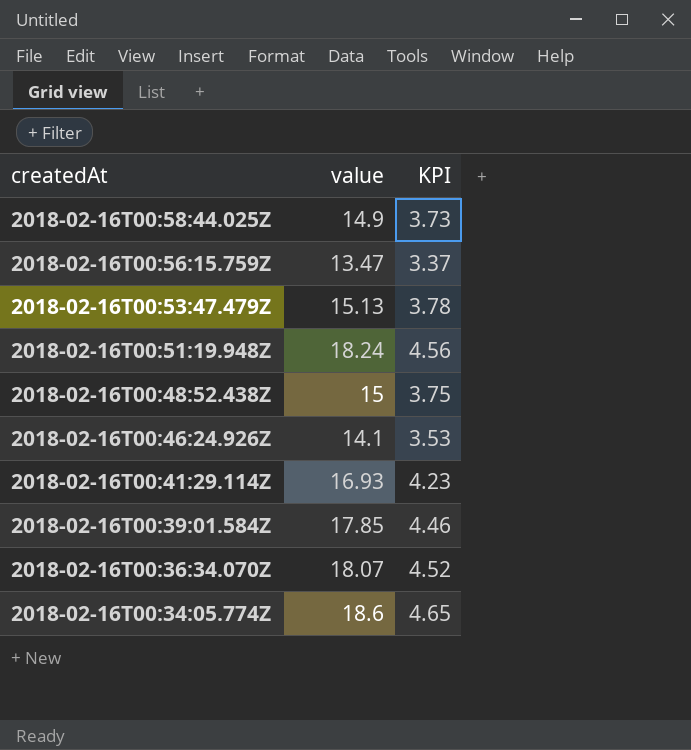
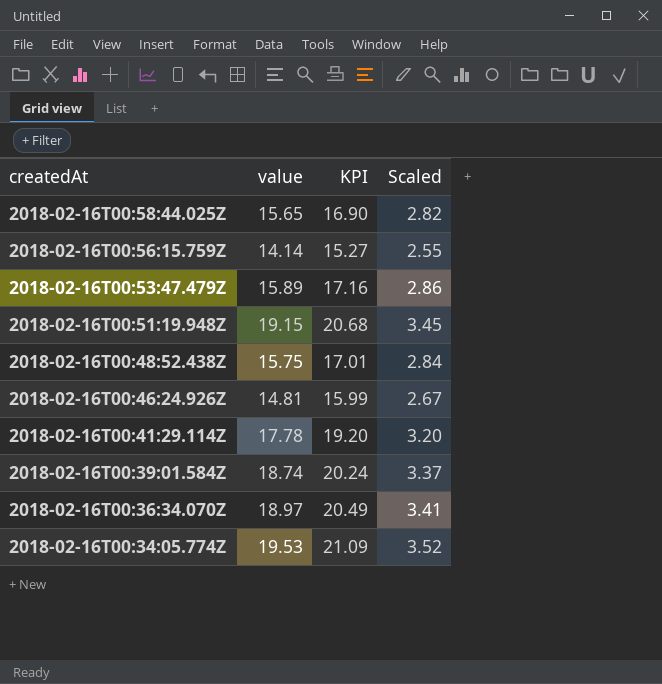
column KPI | formula: [value] * 0.25 -> [value] * 1.08
column Scaled | formula: none -> [value] * 0.18
2018-02-16T00:58:44.025Z | value: 14.9 -> 15.65
2018-02-16T00:56:15.759Z | value: 13.47 -> 14.14
2018-02-16T00:53:47.479Z | value: 15.13 -> 15.89
2018-02-16T00:51:19.948Z | value: 18.24 -> 19.15
2018-02-16T00:48:52.438Z | value: 15 -> 15.75
2018-02-16T00:46:24.926Z | value: 14.1 -> 14.81
2018-02-16T00:41:29.114Z | value: 16.93 -> 17.78
2018-02-16T00:39:01.584Z | value: 17.85 -> 18.74
2018-02-16T00:36:34.070Z | value: 18.07 -> 18.97
2018-02-16T00:34:05.774Z | value: 18.6 -> 19.53

